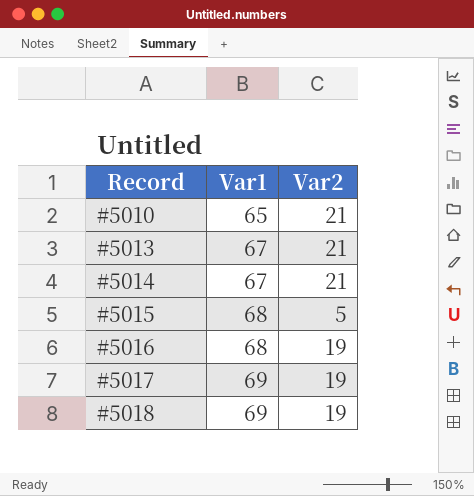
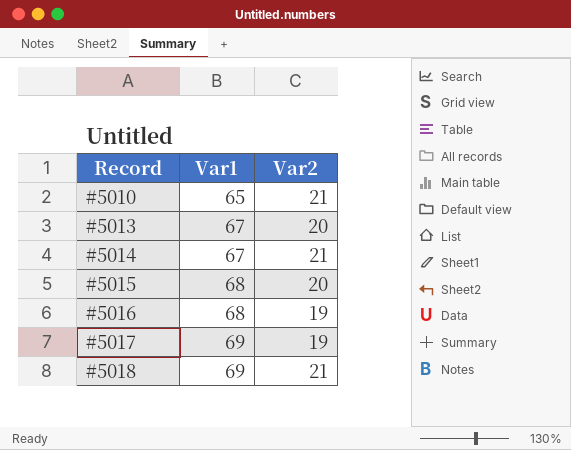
#5013 | Var2: 21 -> 20
#5015 | Var2: 5 -> 20
#5018 | Var2: 19 -> 21

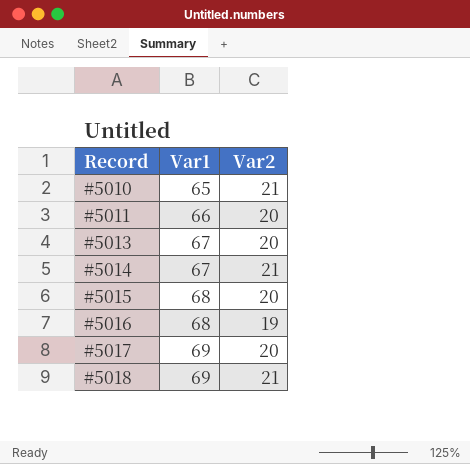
row #5011: none -> 66 | 20
#5017 | Var2: 19 -> 20

